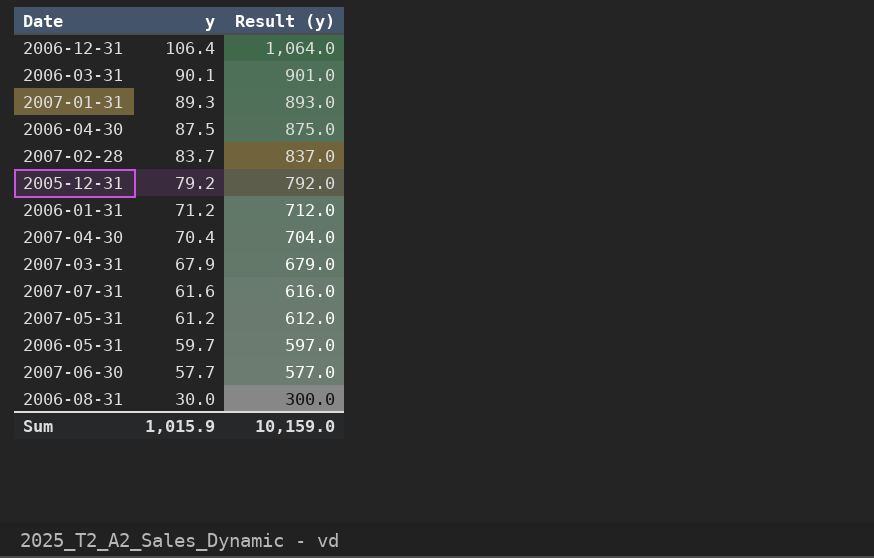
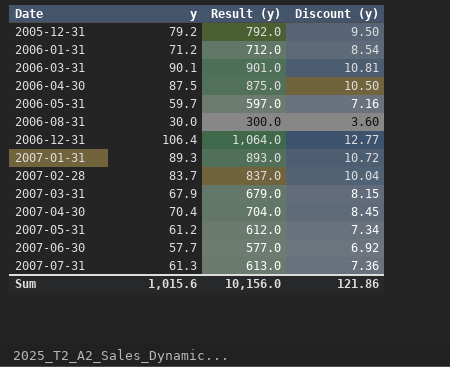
row order: y descending -> Date ascending
column Discount (y) | formula: none -> [y] * 0.12
2007-07-31 | y: 61.6 -> 61.3
2007-07-31 | Result (y): 616.0 -> 613.0
Sum | y: 1,015.9 -> 1,015.6
Sum | Result (y): 10,159.0 -> 10,156.0

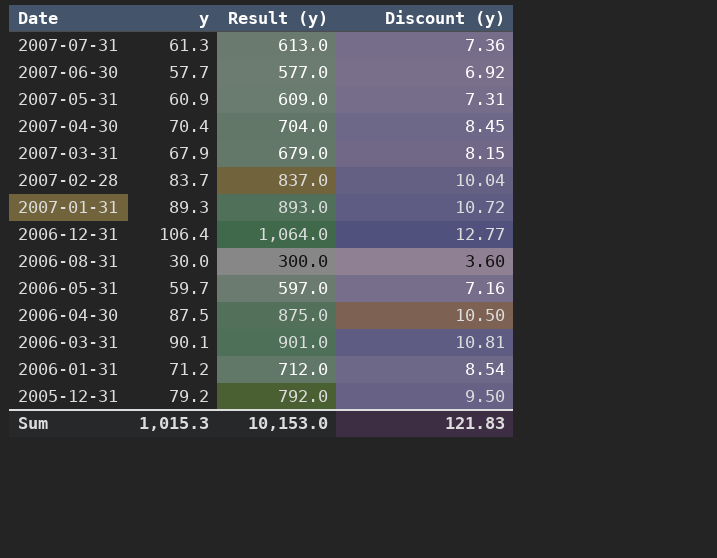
row order: Date ascending -> Date descending
2007-05-31 | y: 61.2 -> 60.9
2007-05-31 | Result (y): 612.0 -> 609.0
2007-05-31 | Discount (y): 7.34 -> 7.31
Sum | y: 1,015.6 -> 1,015.3
Sum | Result (y): 10,156.0 -> 10,153.0
Sum | Discount (y): 121.86 -> 121.83

